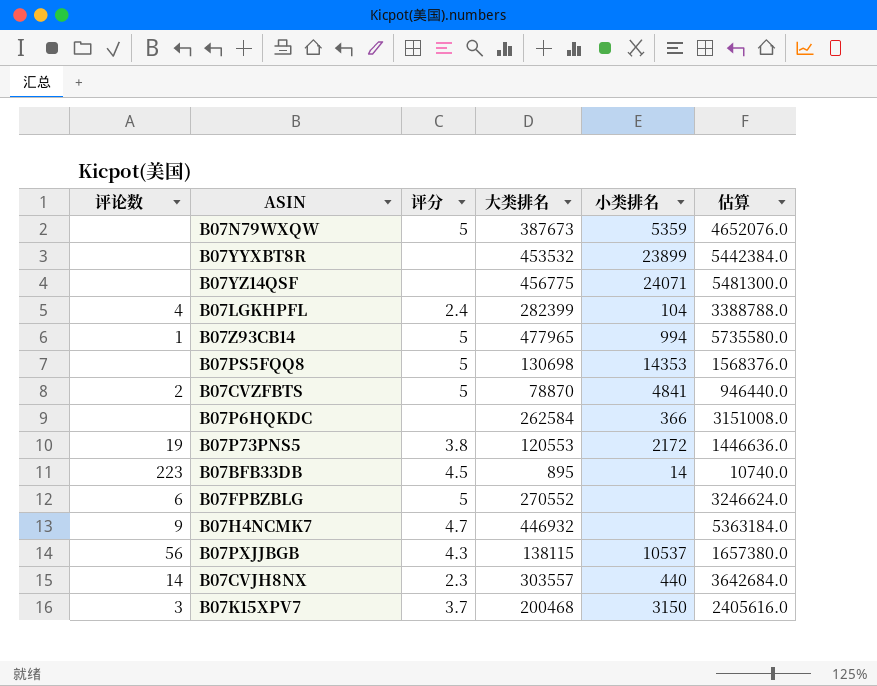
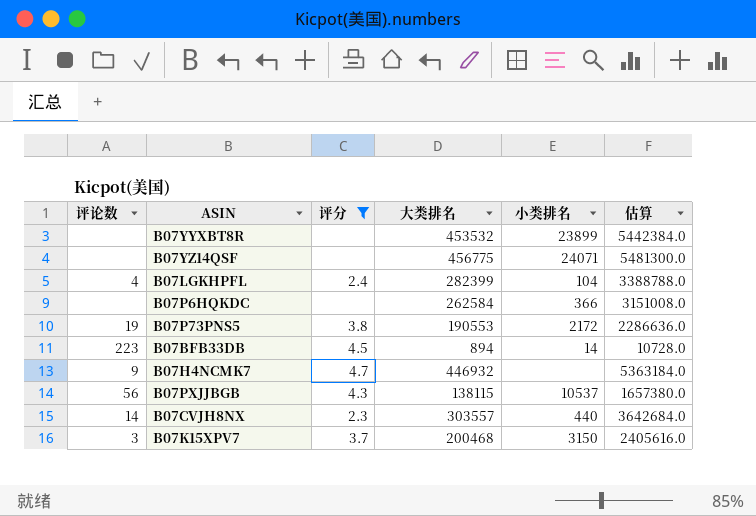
filter: none -> 评分 != 5
B07P73PNS5 | 大类排名: 120553 -> 190553
B07P73PNS5 | 估算: 1446636.0 -> 2286636.0
B07BFB33DB | 大类排名: 895 -> 894
B07BFB33DB | 估算: 10740.0 -> 10728.0

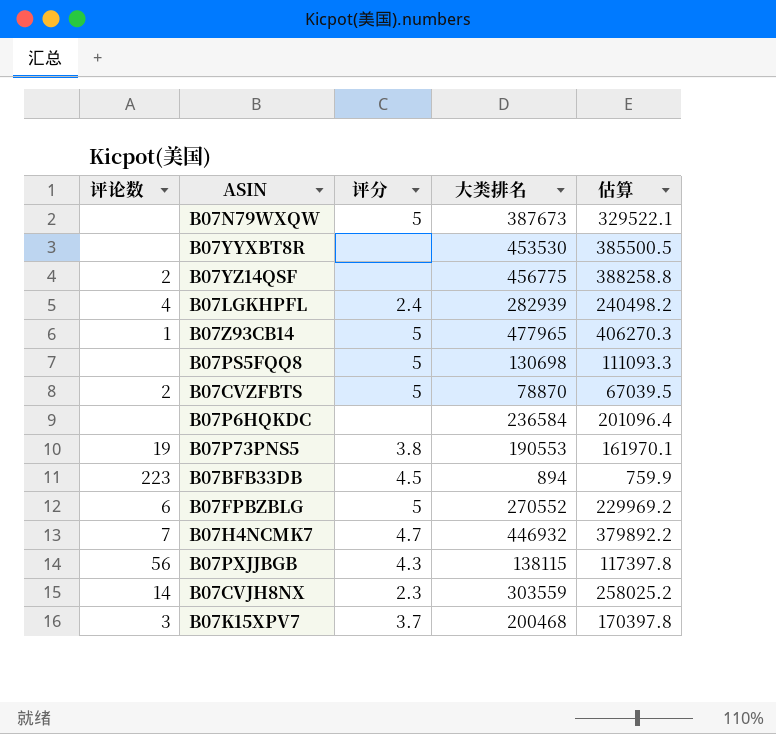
filter: 评分 != 5 -> none
column 小类排名 | position: 5 -> none
column 估算 | formula: [大类排名] * 12 -> [大类排名] * 0.85
B07YYXBT8R | 大类排名: 453532 -> 453530
B07YZ14QSF | 评论数: none -> 2
B07LGKHPFL | 大类排名: 282399 -> 282939
B07P6HQKDC | 大类排名: 262584 -> 236584
B07H4NCMK7 | 评论数: 9 -> 7
B07CVJH8NX | 大类排名: 303557 -> 303559

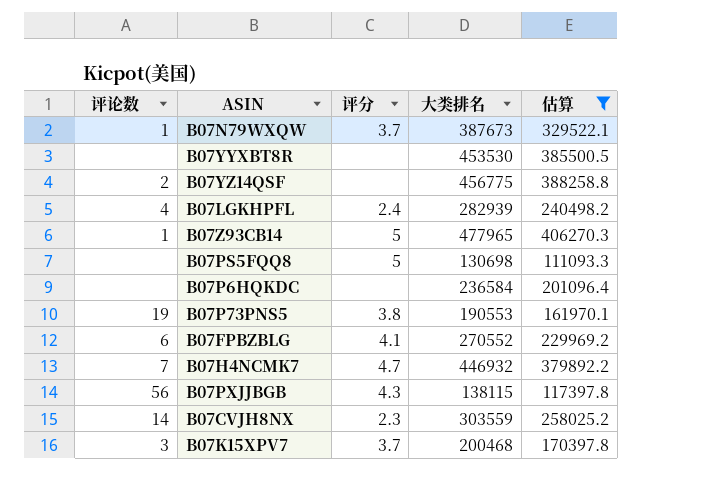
filter: none -> 估算 >= 111093.3
B07N79WXQW | 评论数: none -> 1
B07N79WXQW | 评分: 5 -> 3.7
B07FPBZBLG | 评分: 5 -> 4.1

